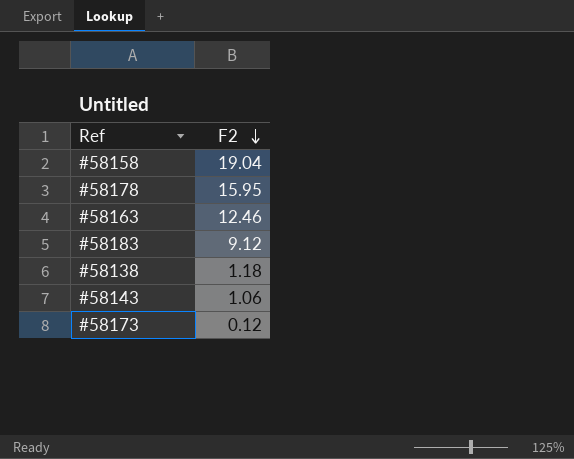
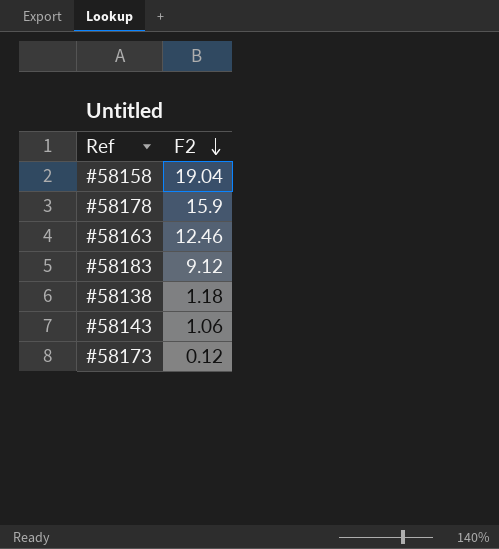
#58178 | F2: 15.95 -> 15.9

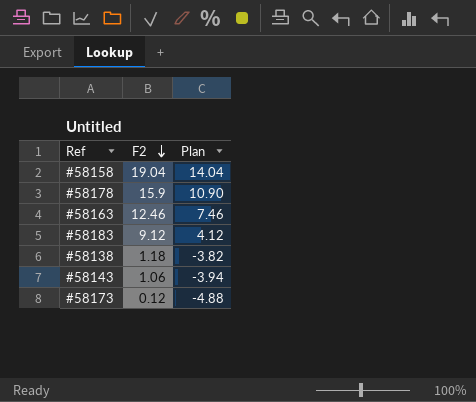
column Plan | formula: none -> [F2] - 5

